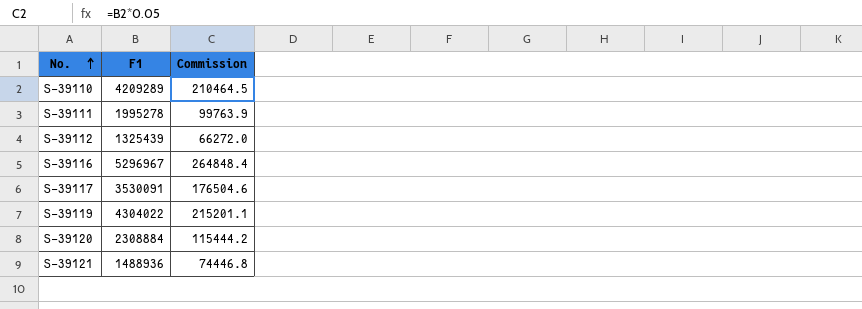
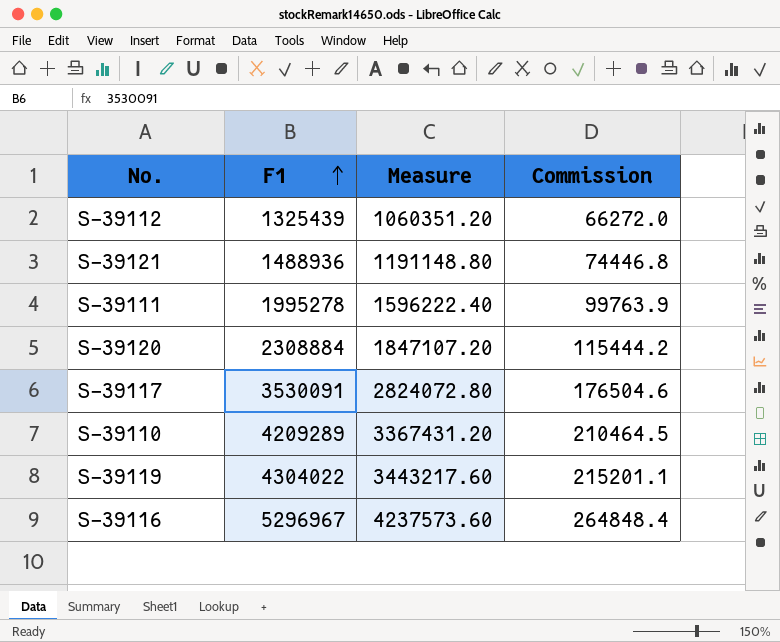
row order: No. ascending -> F1 ascending
column Measure | formula: none -> [F1] * 0.8

